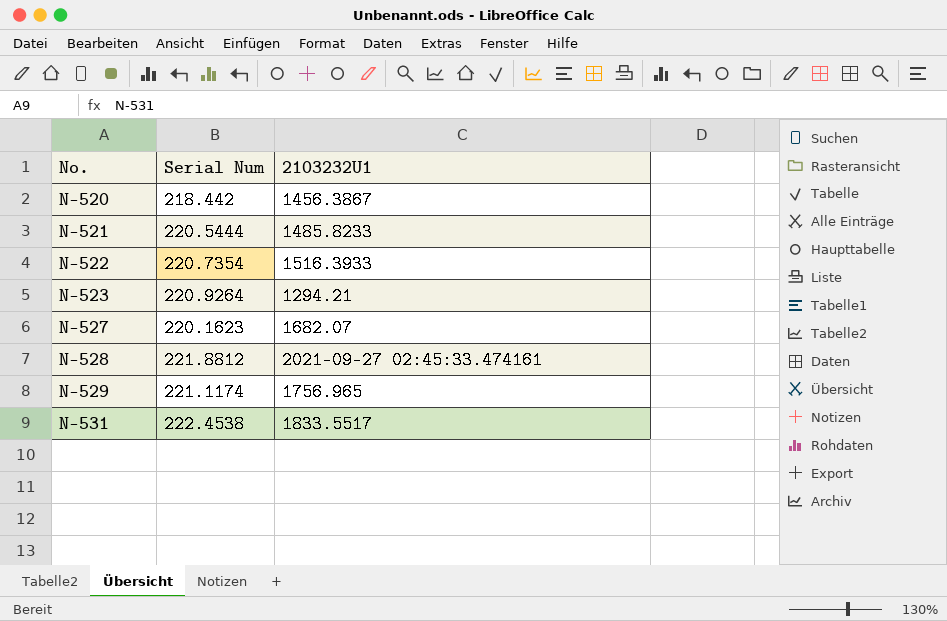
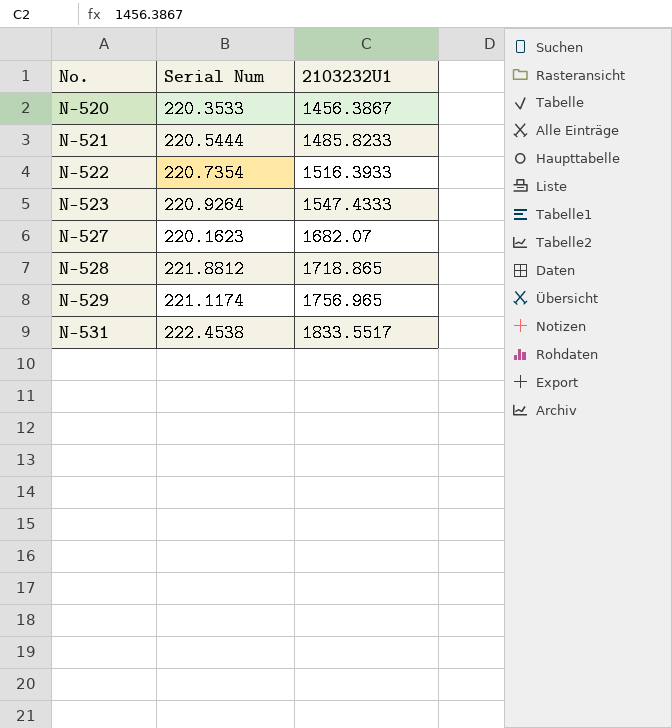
N-520 | Serial Num: 218.442 -> 220.3533
N-523 | 2103232U1: 1294.21 -> 1547.4333
N-528 | 2103232U1: 2021-09-27 02:45:33.474161 -> 1718.865

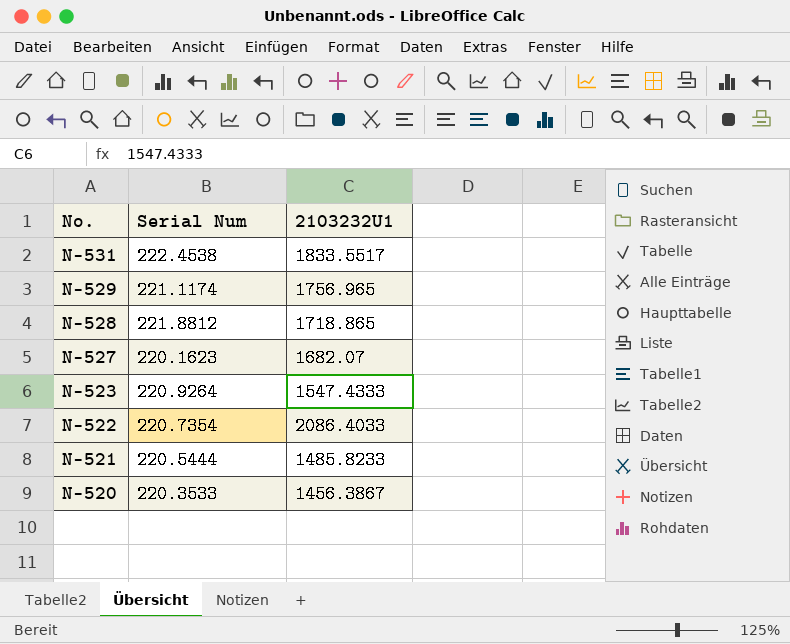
row order: No. ascending -> No. descending
N-522 | 2103232U1: 1516.3933 -> 2086.4033

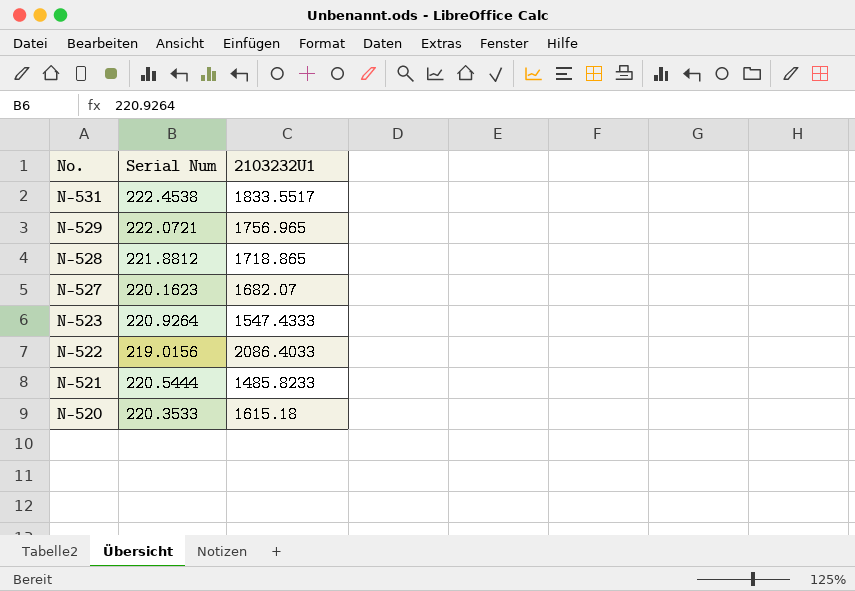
N-529 | Serial Num: 221.1174 -> 222.0721
N-522 | Serial Num: 220.7354 -> 219.0156
N-520 | 2103232U1: 1456.3867 -> 1615.18

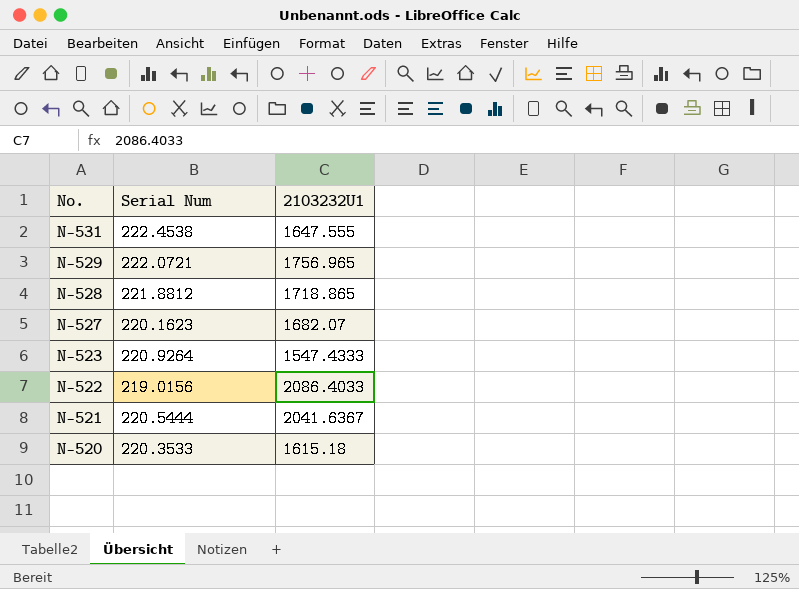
N-531 | 2103232U1: 1833.5517 -> 1647.555
N-521 | 2103232U1: 1485.8233 -> 2041.6367

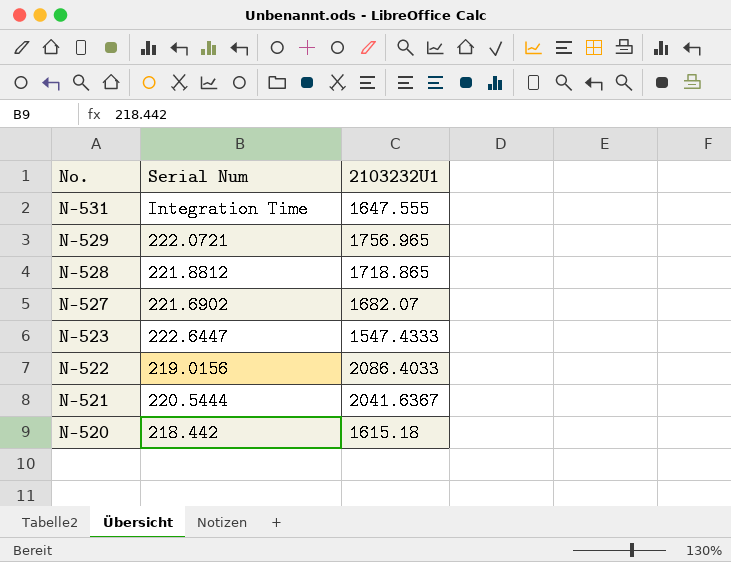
N-531 | Serial Num: 222.4538 -> Integration Time
N-527 | Serial Num: 220.1623 -> 221.6902
N-523 | Serial Num: 220.9264 -> 222.6447
N-520 | Serial Num: 220.3533 -> 218.442

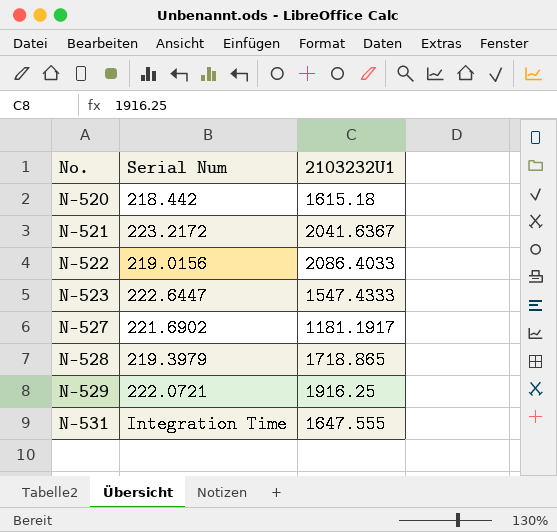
row order: No. descending -> No. ascending
N-521 | Serial Num: 220.5444 -> 223.2172
N-527 | 2103232U1: 1682.07 -> 1181.1917
N-528 | Serial Num: 221.8812 -> 219.3979
N-529 | 2103232U1: 1756.965 -> 1916.25

